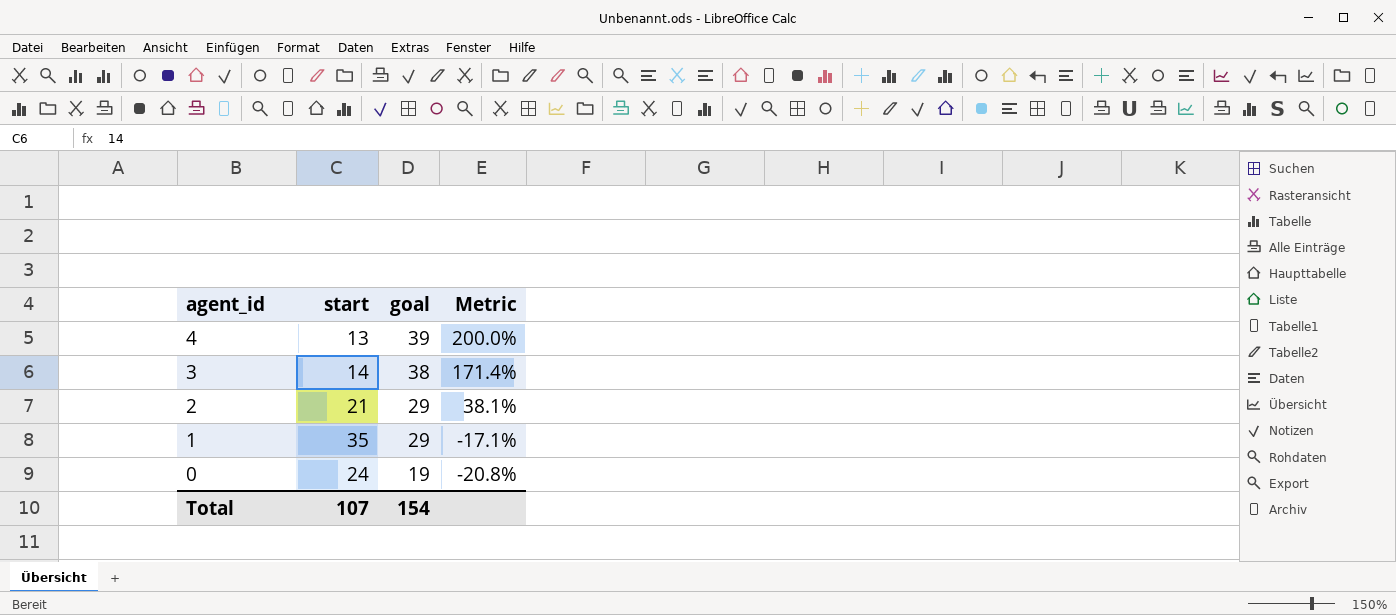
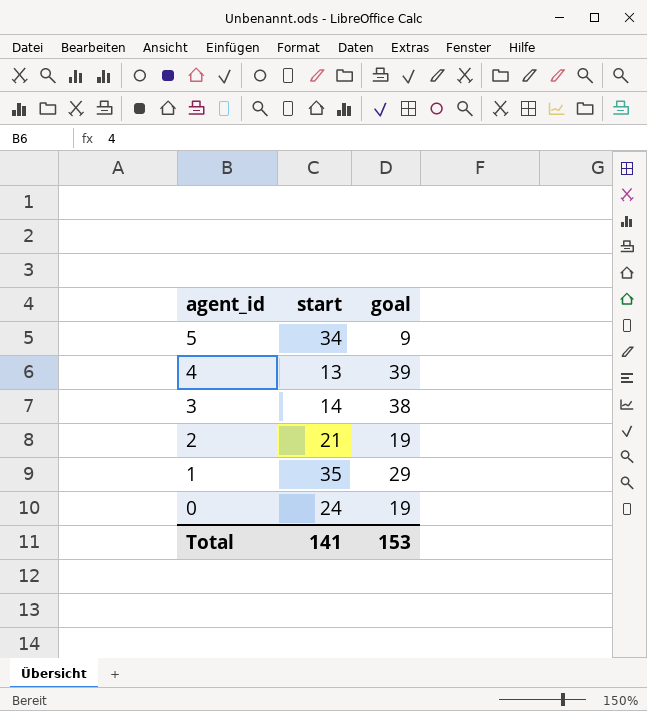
column Metric | formula: ([goal] - [start]) / [start] -> none
row 5: none -> 34 | 9
2 | goal: 29 -> 19
Total | start: 107 -> 141
Total | goal: 154 -> 153

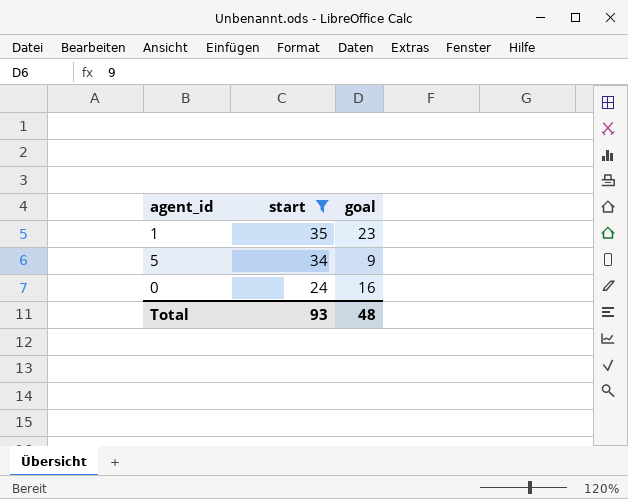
filter: none -> start >= 24
row order: agent_id descending -> start descending
1 | goal: 29 -> 23
0 | goal: 19 -> 16
Total | start: 141 -> 93
Total | goal: 153 -> 48

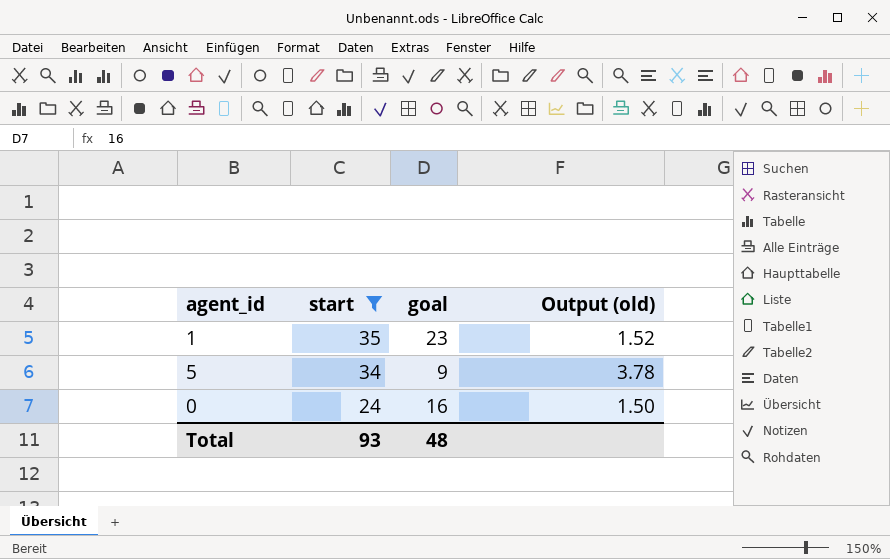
column Output (old) | formula: none -> [start] / [goal]

